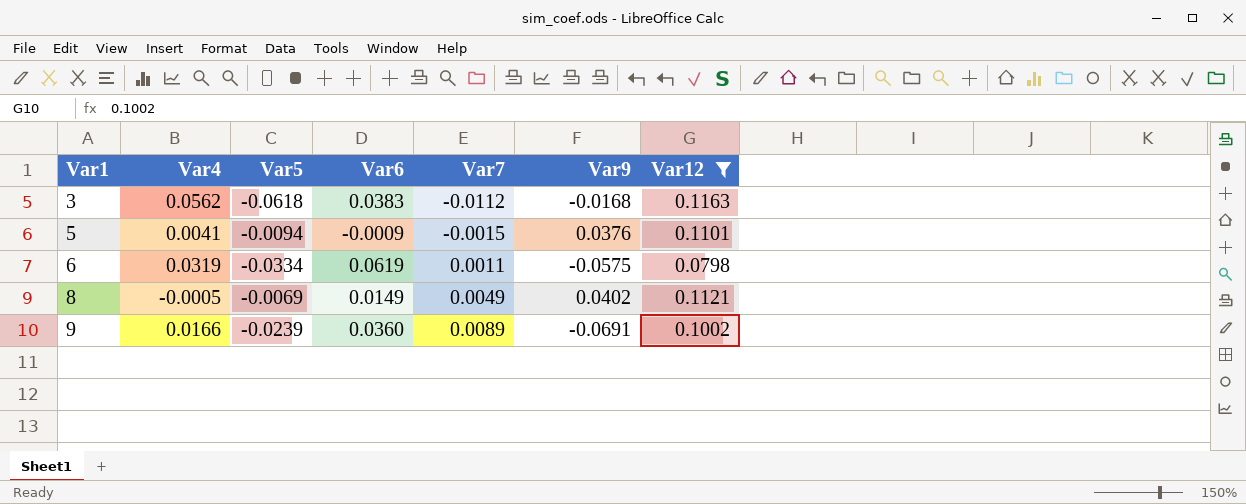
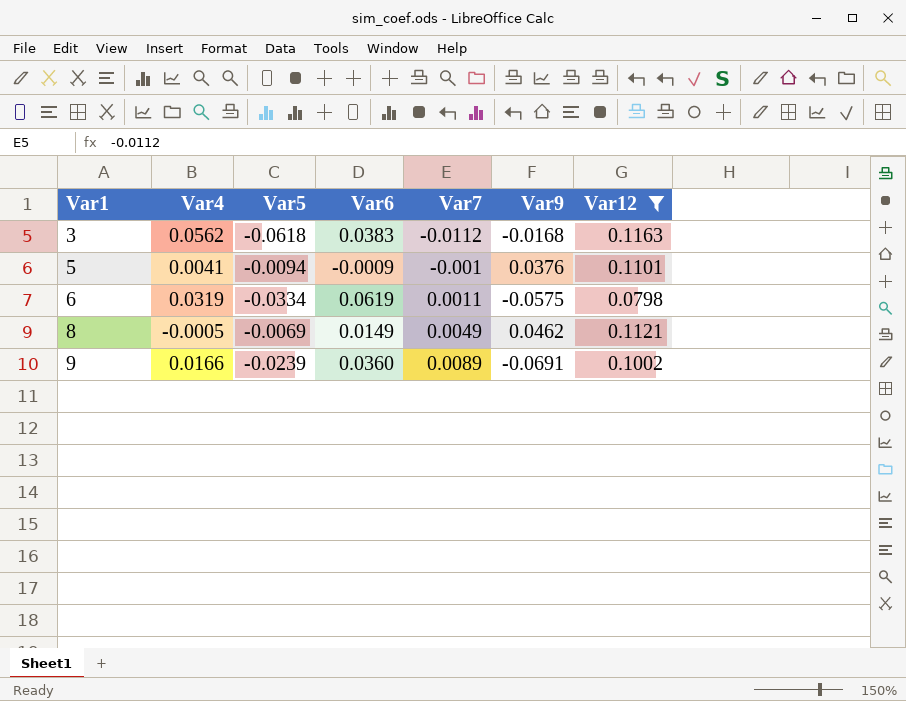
5 | Var7: -0.0015 -> -0.001
8 | Var9: 0.0402 -> 0.0462

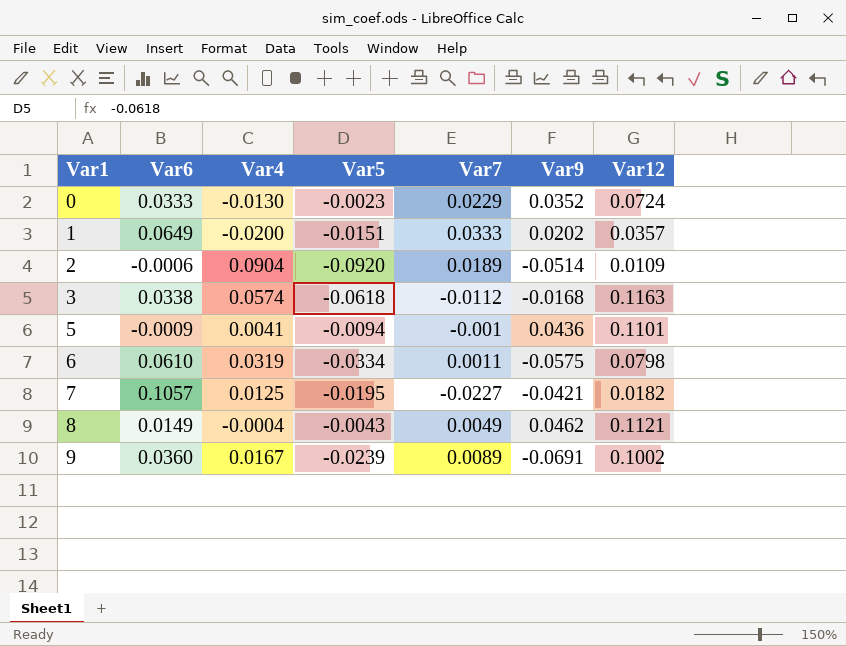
filter: Var12 >= 0.0798 -> none
column Var6 | position: 4 -> 2
3 | Var6: 0.0383 -> 0.0338
3 | Var4: 0.0562 -> 0.0574
5 | Var9: 0.0376 -> 0.0436
6 | Var6: 0.0619 -> 0.0610
8 | Var4: -0.0005 -> -0.0004
8 | Var5: -0.0069 -> -0.0043
9 | Var4: 0.0166 -> 0.0167

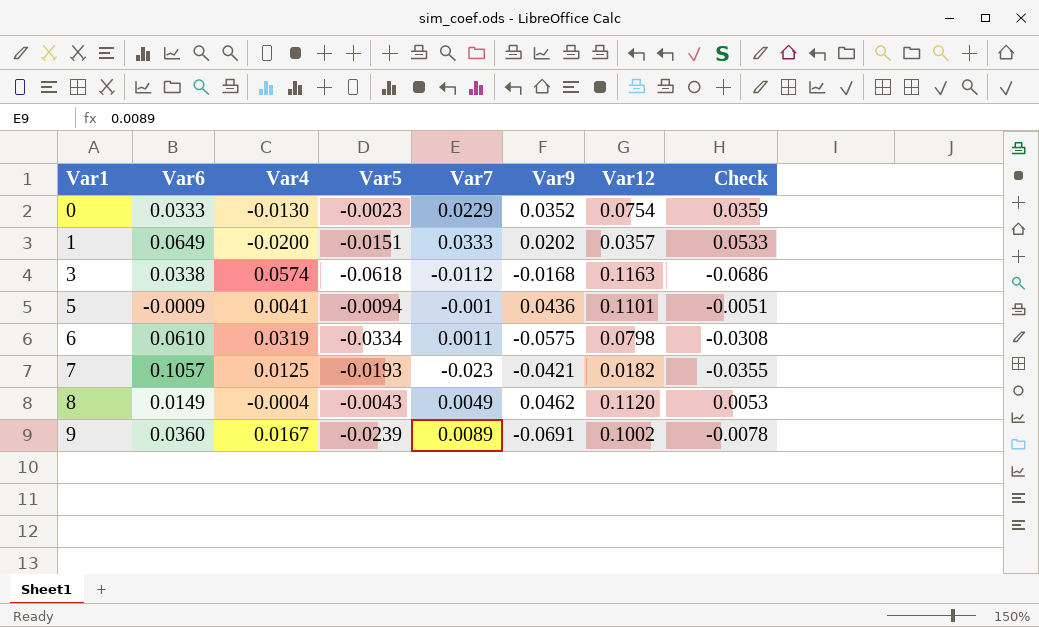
column Check | formula: none -> [Var7] - [Var4]
row 2: -0.0006 | 0.0904 | -0.0920 | 0.0189 | -0.0514 | 0.0109 -> none
0 | Var12: 0.0724 -> 0.0754
7 | Var5: -0.0195 -> -0.0193
7 | Var7: -0.0227 -> -0.023
8 | Var12: 0.1121 -> 0.1120

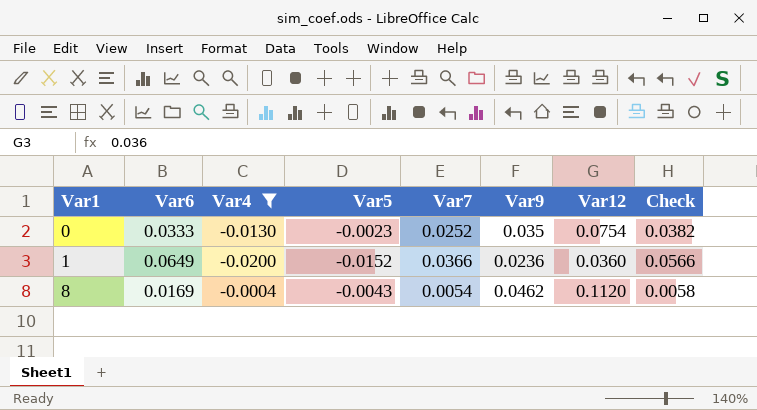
filter: none -> Var4 <= -0.0004
0 | Var7: 0.0229 -> 0.0252
0 | Var9: 0.0352 -> 0.035
0 | Check: 0.0359 -> 0.0382
1 | Var5: -0.0151 -> -0.0152
1 | Var7: 0.0333 -> 0.0366
1 | Var9: 0.0202 -> 0.0236
1 | Var12: 0.0357 -> 0.0360
1 | Check: 0.0533 -> 0.0566
8 | Var6: 0.0149 -> 0.0169
8 | Var7: 0.0049 -> 0.0054
8 | Check: 0.0053 -> 0.0058

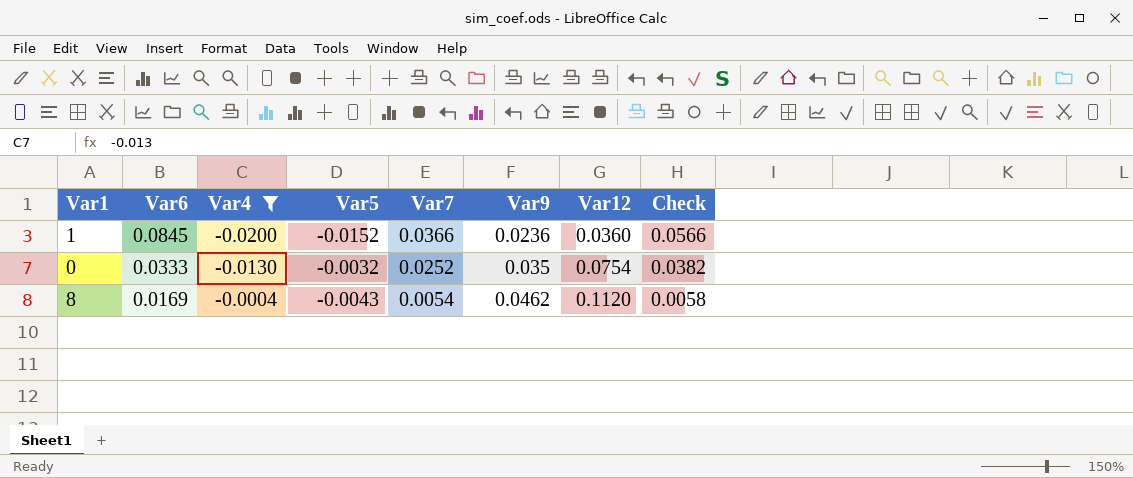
row order: Var1 ascending -> Var6 descending
1 | Var6: 0.0649 -> 0.0845
0 | Var5: -0.0023 -> -0.0032

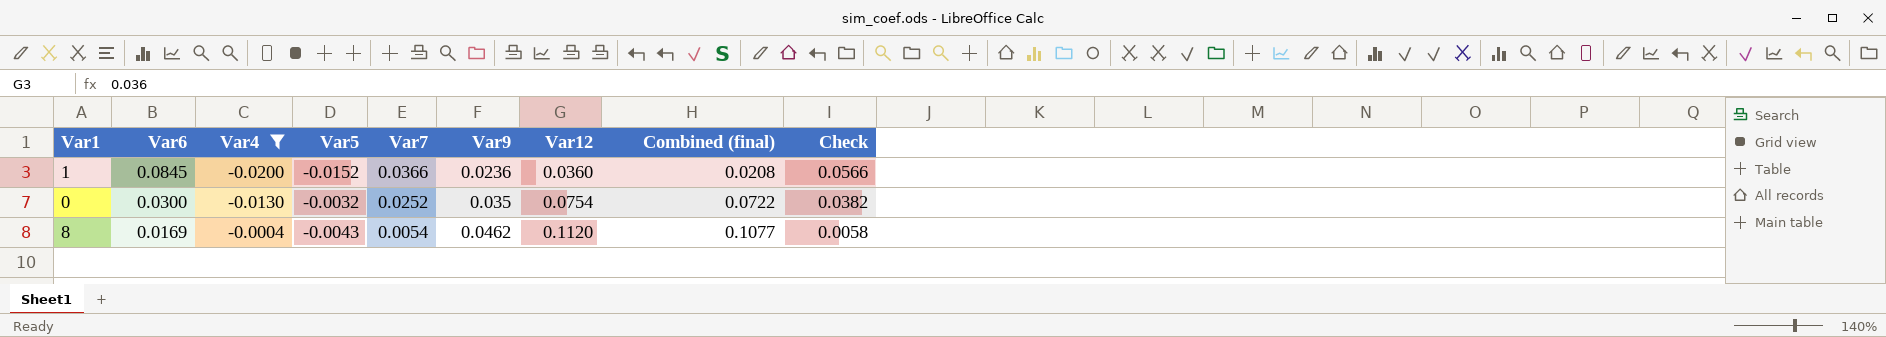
column Combined (final) | formula: none -> [Var5] + [Var12]
0 | Var6: 0.0333 -> 0.0300

